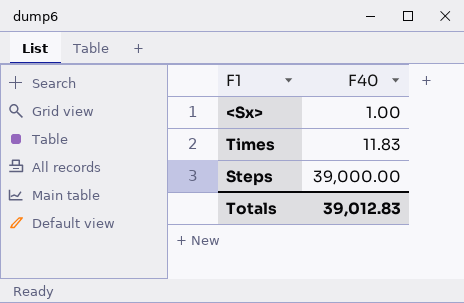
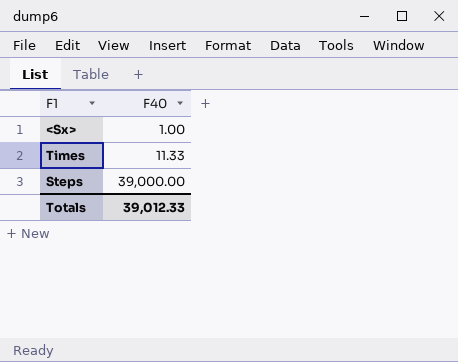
Times | F40: 11.83 -> 11.33
Totals | F40: 39,012.83 -> 39,012.33

